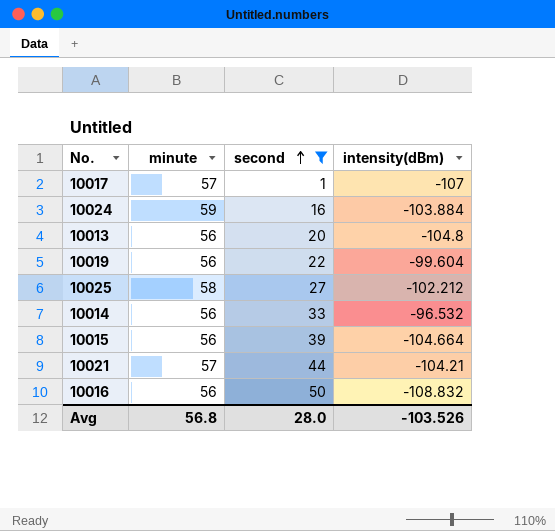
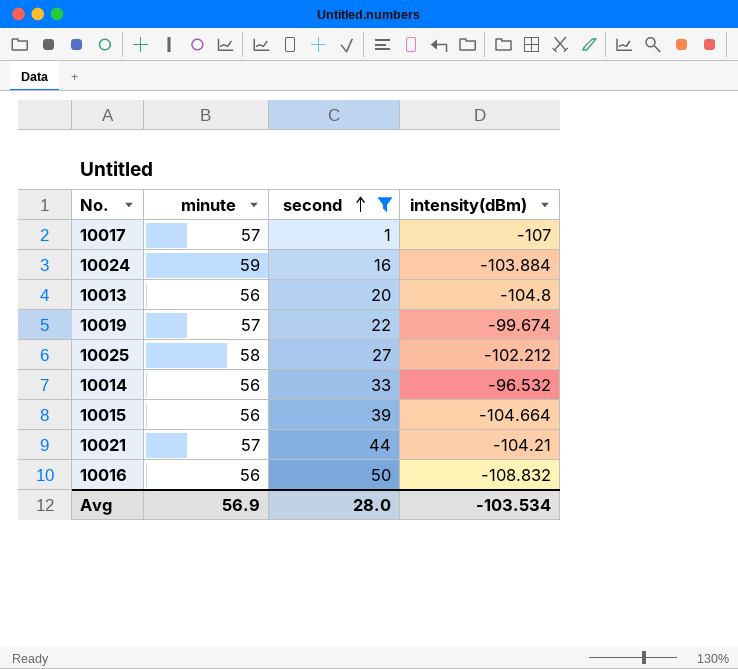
10019 | minute: 56 -> 57
10019 | intensity(dBm): -99.604 -> -99.674
Avg | minute: 56.8 -> 56.9
Avg | intensity(dBm): -103.526 -> -103.534

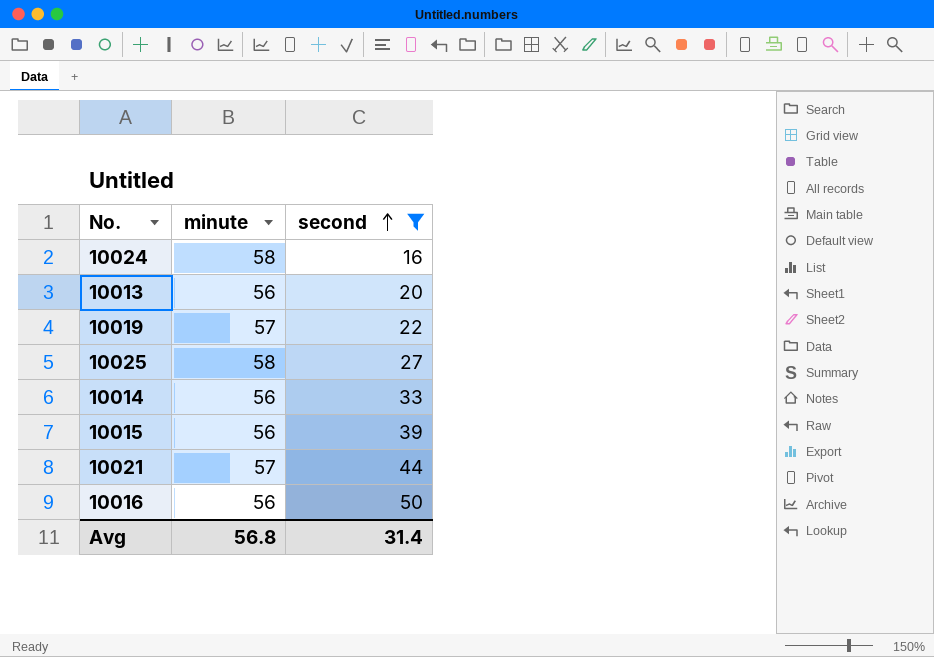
column intensity(dBm) | position: 4 -> none
row 10017: 57 | 1 | -107 -> none
10024 | minute: 59 -> 58
Avg | minute: 56.9 -> 56.8
Avg | second: 28.0 -> 31.4

